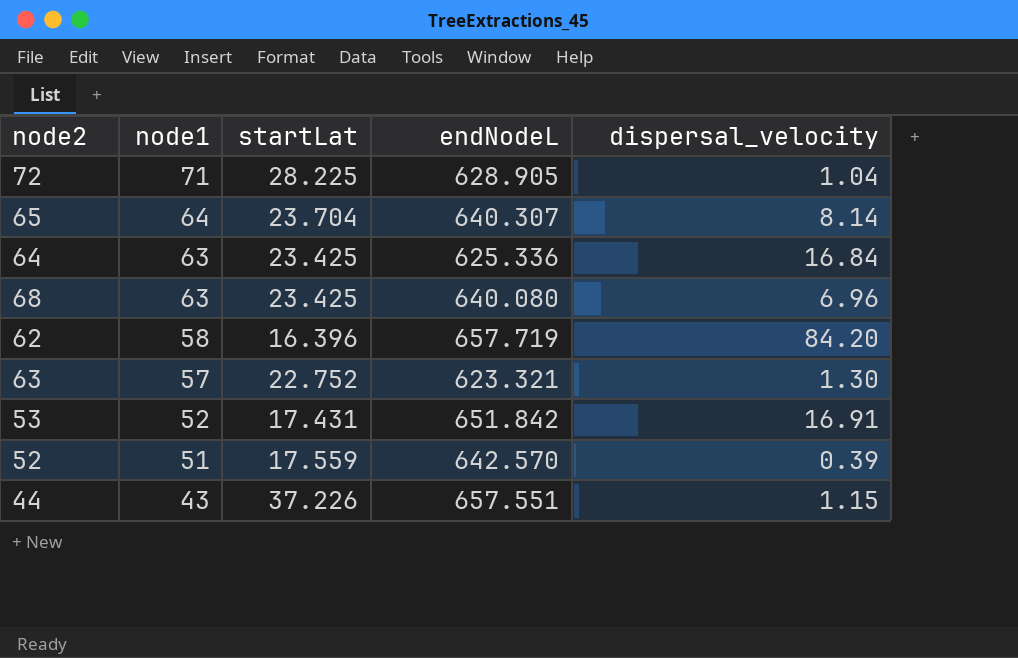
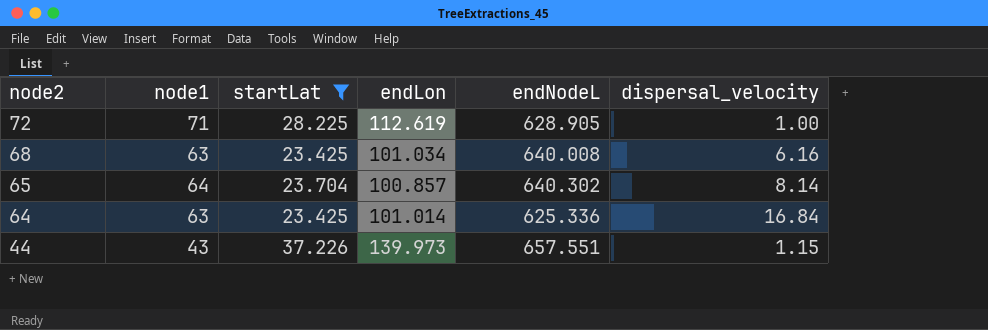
filter: none -> startLat >= 23.425
row order: node1 descending -> node2 descending
column endLon | position: none -> 4
72 | dispersal_velocity: 1.04 -> 1.00
68 | endNodeL: 640.080 -> 640.008
68 | dispersal_velocity: 6.96 -> 6.16
65 | endNodeL: 640.307 -> 640.302

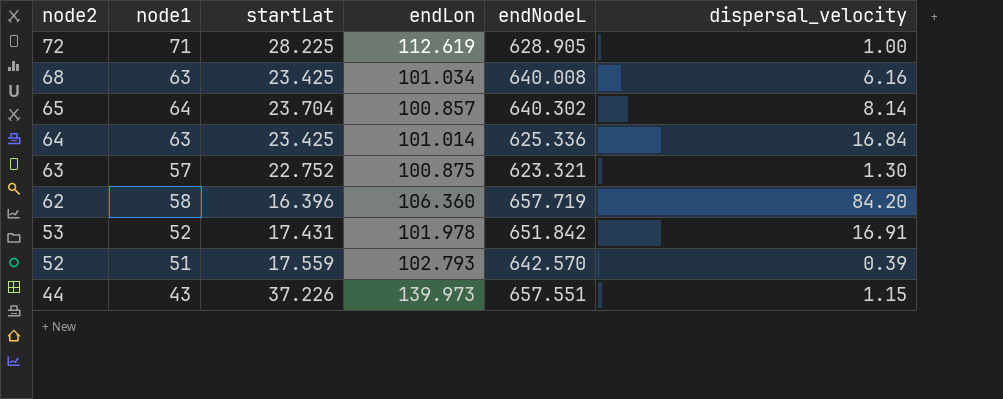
filter: startLat >= 23.425 -> none

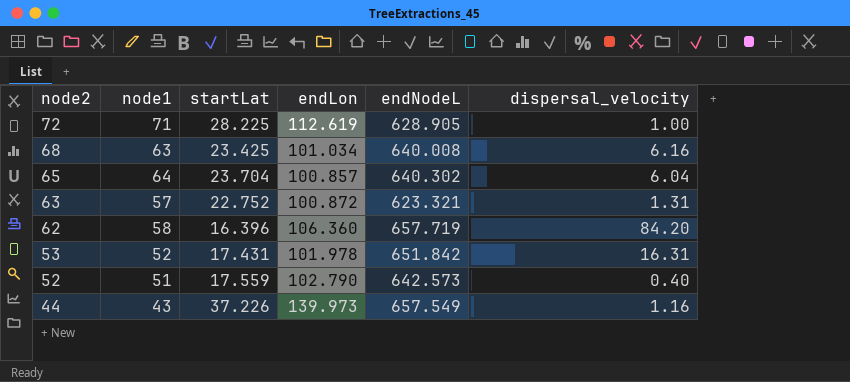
row 64: 63 | 23.425 | 101.014 | 625.336 | 16.84 -> none
65 | dispersal_velocity: 8.14 -> 6.04
63 | endLon: 100.875 -> 100.872
63 | dispersal_velocity: 1.30 -> 1.31
53 | dispersal_velocity: 16.91 -> 16.31
52 | endLon: 102.793 -> 102.790
52 | endNodeL: 642.570 -> 642.573
52 | dispersal_velocity: 0.39 -> 0.40
44 | endNodeL: 657.551 -> 657.549
44 | dispersal_velocity: 1.15 -> 1.16

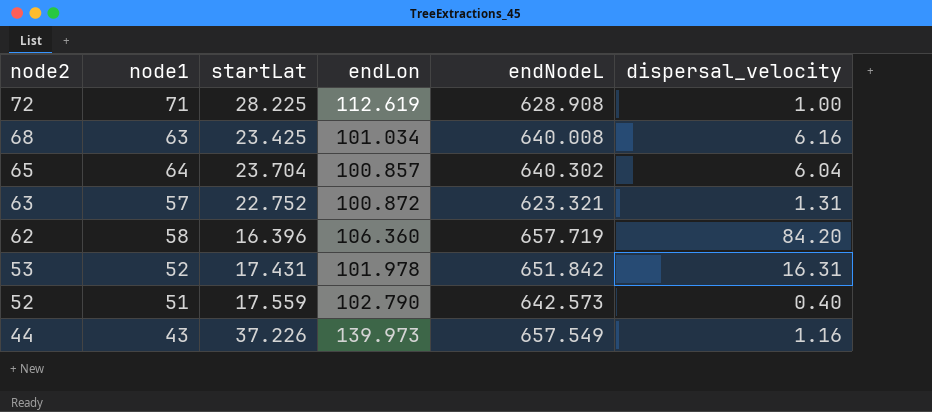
72 | endNodeL: 628.905 -> 628.908

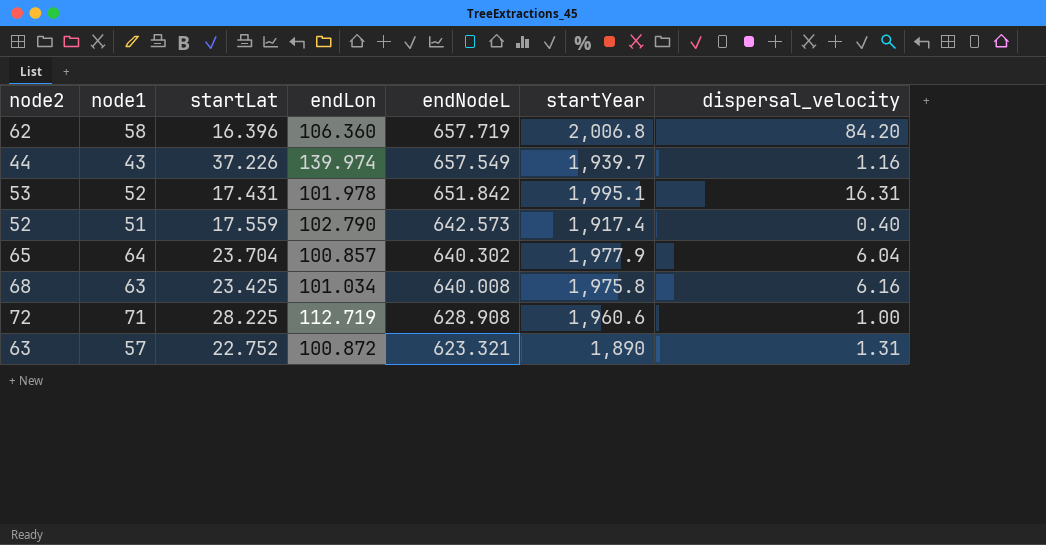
row order: node2 descending -> endNodeL descending
column startYear | position: none -> 6
44 | endLon: 139.973 -> 139.974
72 | endLon: 112.619 -> 112.719

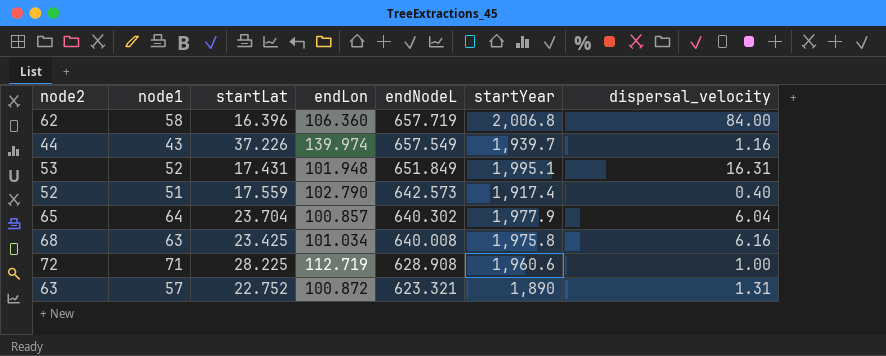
62 | dispersal_velocity: 84.20 -> 84.00
53 | endLon: 101.978 -> 101.948
53 | endNodeL: 651.842 -> 651.849

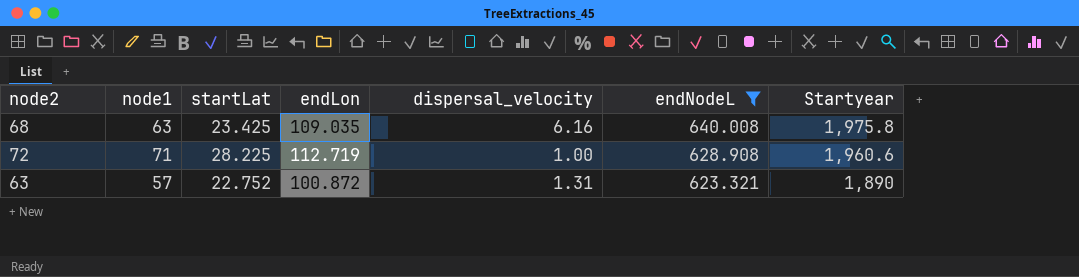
filter: none -> endNodeL <= 640.008
column dispersal_velocity | position: 7 -> 5
column name: startYear -> Startyear
68 | endLon: 101.034 -> 109.035

